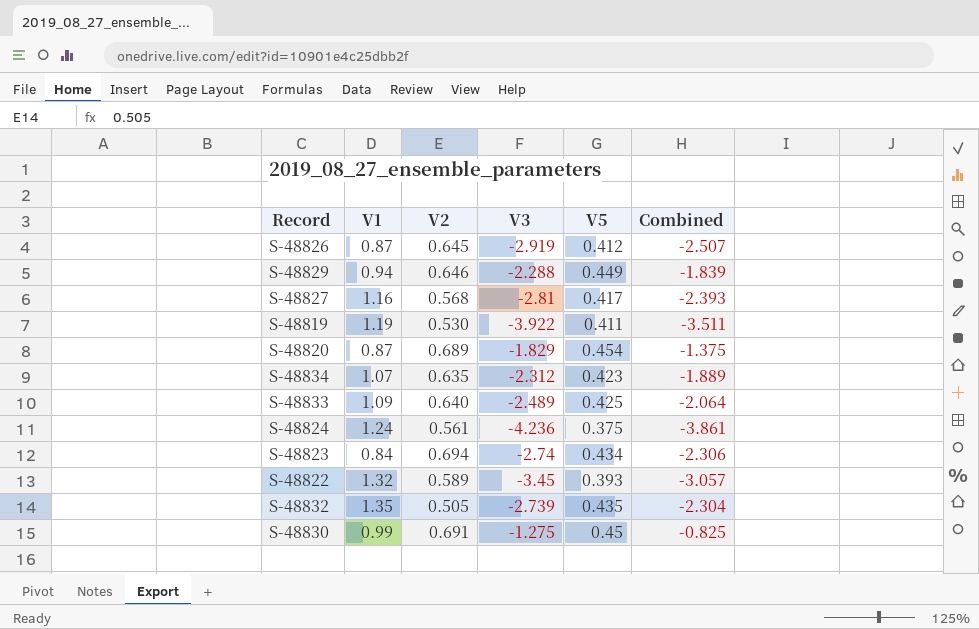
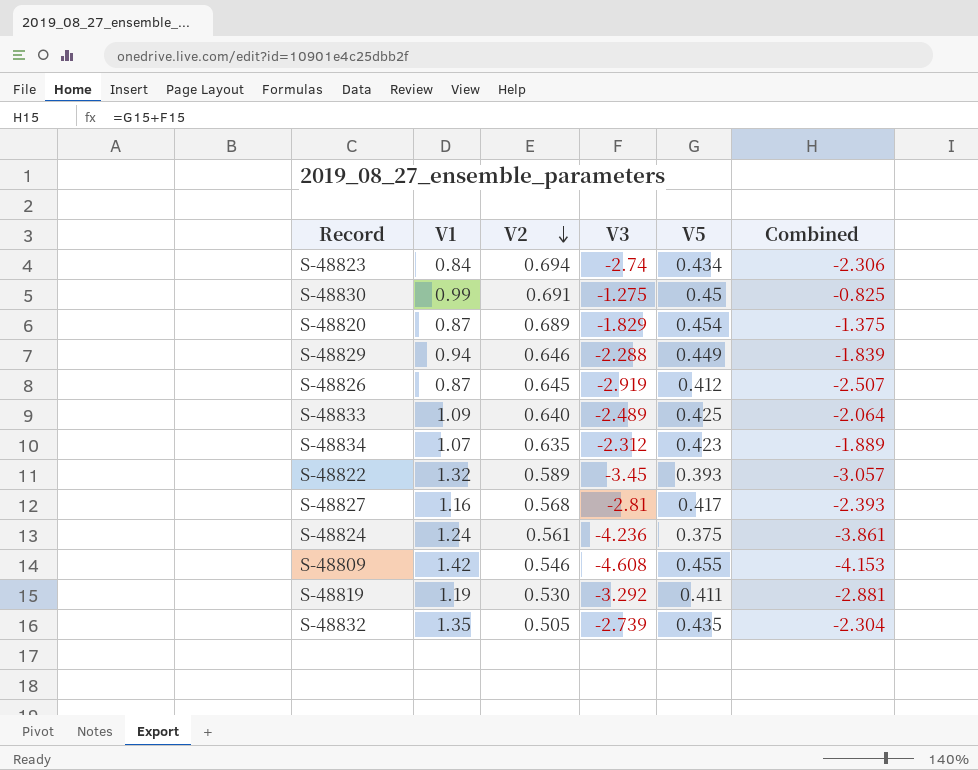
row order: none -> V2 descending
row S-48809: none -> 1.42 | 0.546 | -4.608 | 0.455 | -4.153
S-48819 | V3: -3.922 -> -3.292
S-48819 | Combined: -3.511 -> -2.881

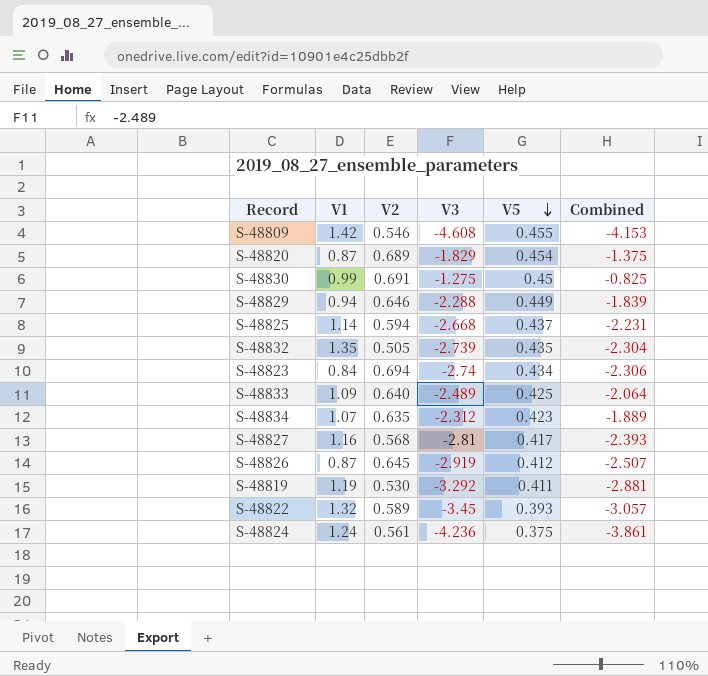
row order: V2 descending -> V5 descending
row S-48825: none -> 1.14 | 0.594 | -2.668 | 0.437 | -2.231

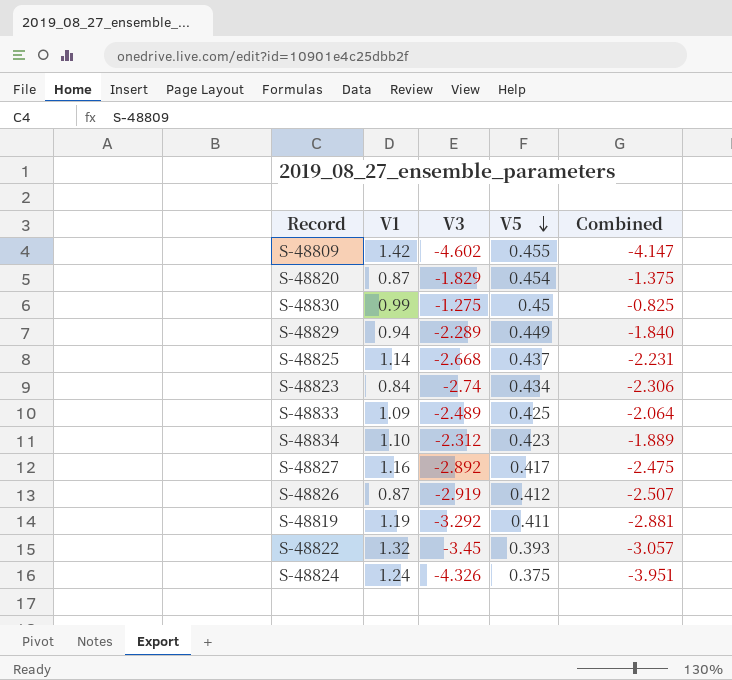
column V2 | position: 3 -> none
row S-48832: 1.35 | 0.505 | -2.739 | 0.435 | -2.304 -> none
S-48809 | V3: -4.608 -> -4.602
S-48809 | Combined: -4.153 -> -4.147
S-48829 | V3: -2.288 -> -2.289
S-48829 | Combined: -1.839 -> -1.840
S-48834 | V1: 1.07 -> 1.10
S-48827 | V3: -2.81 -> -2.892
S-48827 | Combined: -2.393 -> -2.475
S-48824 | V3: -4.236 -> -4.326
S-48824 | Combined: -3.861 -> -3.951

